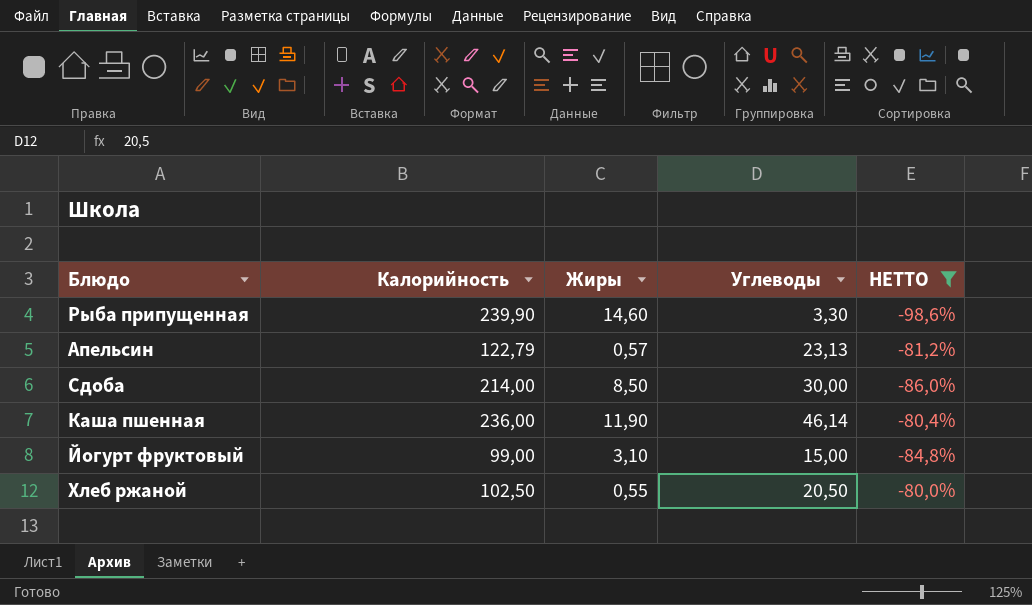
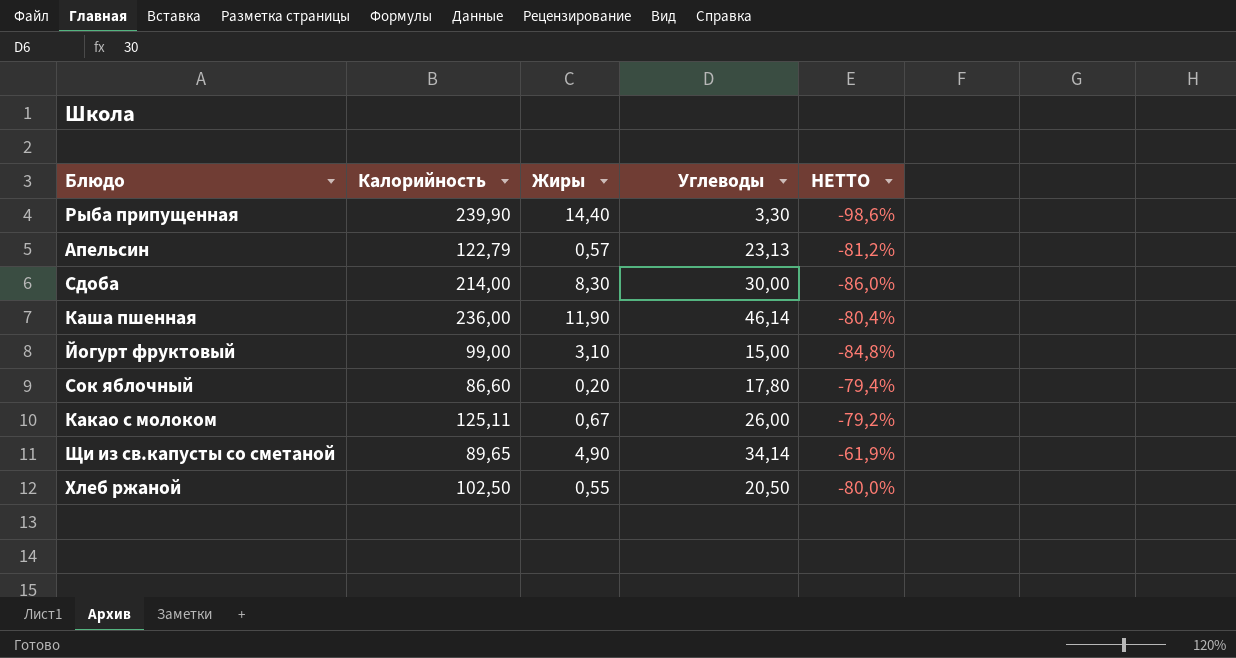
filter: НЕТТО <= -80,0% -> none
Рыба припущенная | Жиры: 14,60 -> 14,40
Сдоба | Жиры: 8,50 -> 8,30

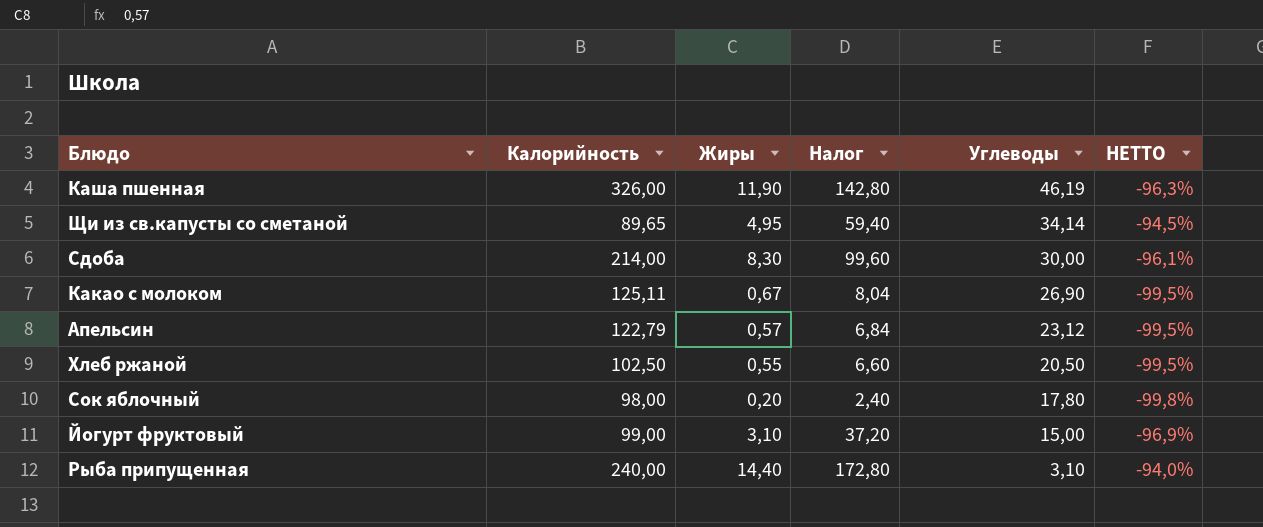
row order: none -> Углеводы descending
column Налог | formula: none -> [Жиры] * 12
column НЕТТО | formula: ([Углеводы] - [Калорийность]) / [Калорийность] -> ([Жиры] - [Калорийность]) / [Калорийность]
Каша пшенная | Калорийность: 236,00 -> 326,00
Каша пшенная | Углеводы: 46,14 -> 46,19
Щи из св.капусты со сметаной | Жиры: 4,90 -> 4,95
Какао с молоком | Углеводы: 26,00 -> 26,90
Апельсин | Углеводы: 23,13 -> 23,12
Сок яблочный | Калорийность: 86,60 -> 98,00
Рыба припущенная | Калорийность: 239,90 -> 240,00
Рыба припущенная | Углеводы: 3,30 -> 3,10

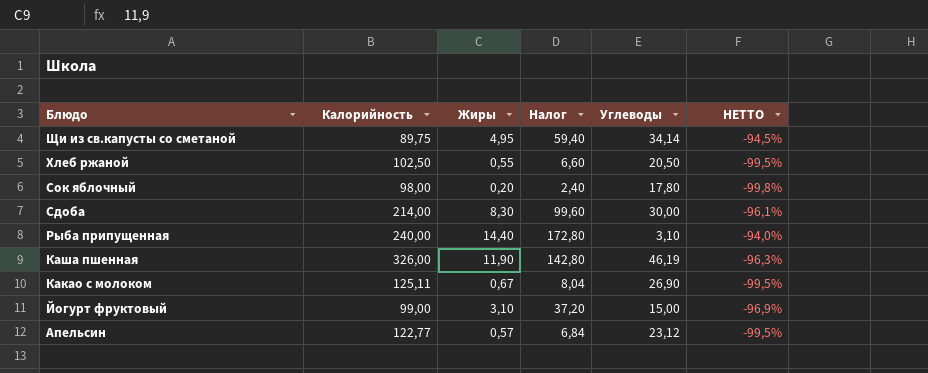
row order: Углеводы descending -> Блюдо descending
Щи из св.капусты со сметаной | Калорийность: 89,65 -> 89,75
Апельсин | Калорийность: 122,79 -> 122,77

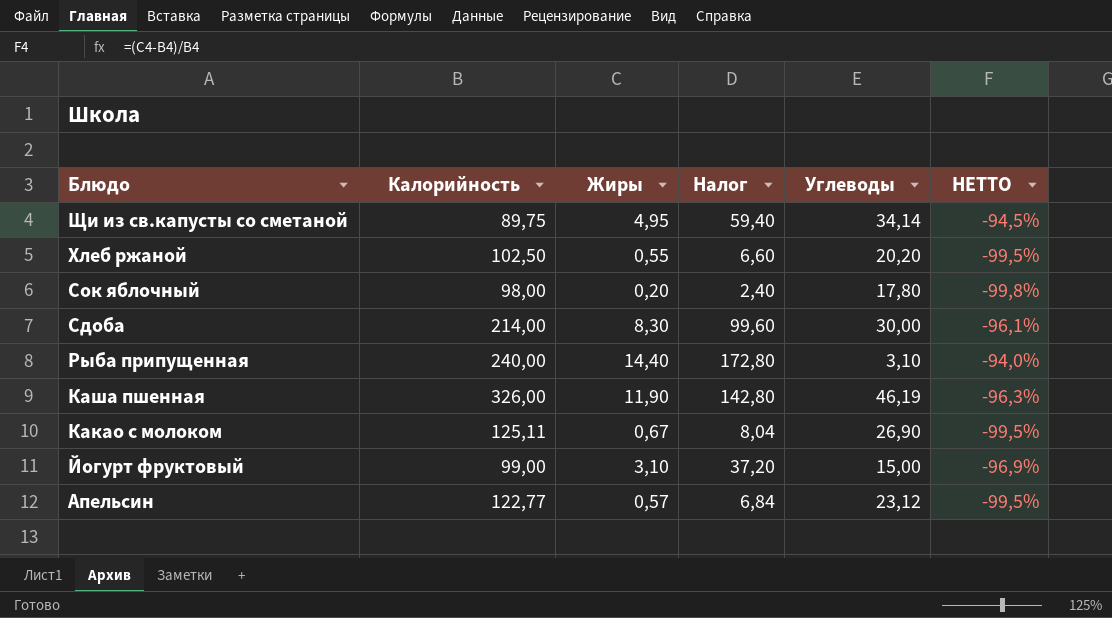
Хлеб ржаной | Углеводы: 20,50 -> 20,20

